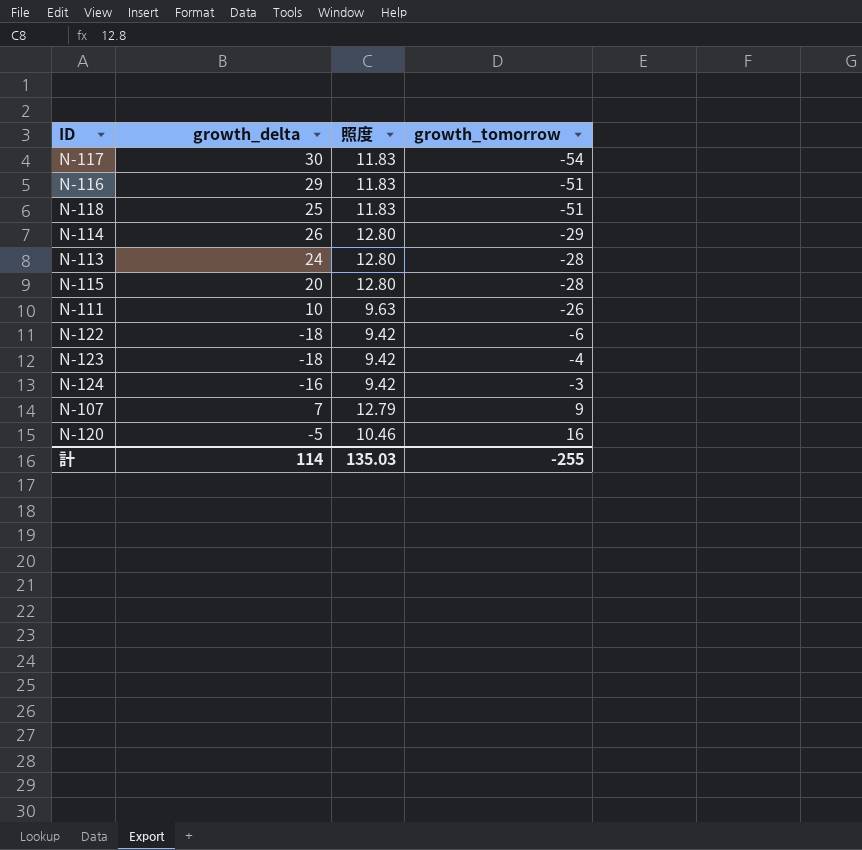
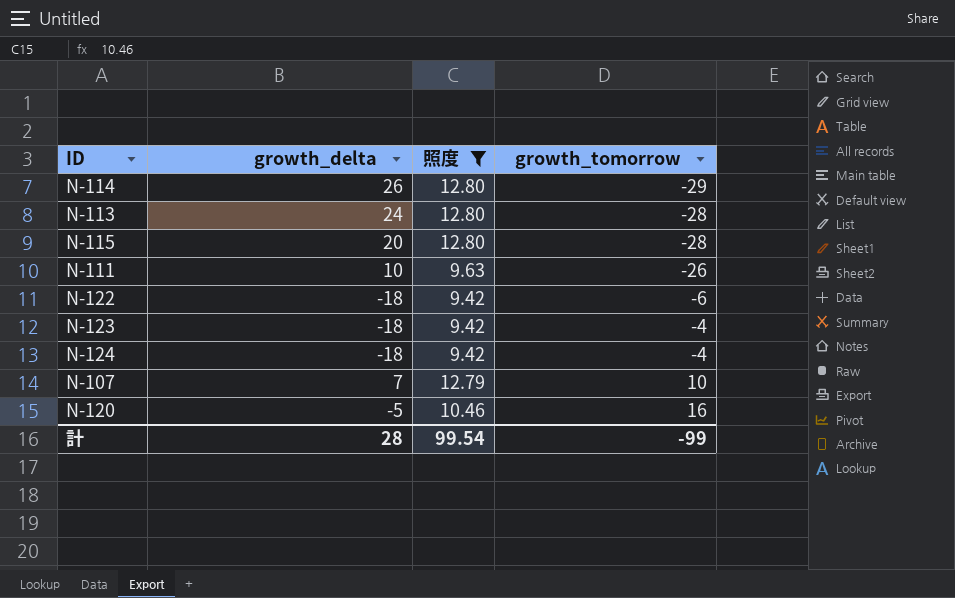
filter: none -> 照度 != 11.83
N-124 | growth_delta: -16 -> -18
N-124 | growth_tomorrow: -3 -> -4
N-107 | growth_tomorrow: 9 -> 10
計 | growth_delta: 114 -> 28
計 | 照度: 135.03 -> 99.54
計 | growth_tomorrow: -255 -> -99

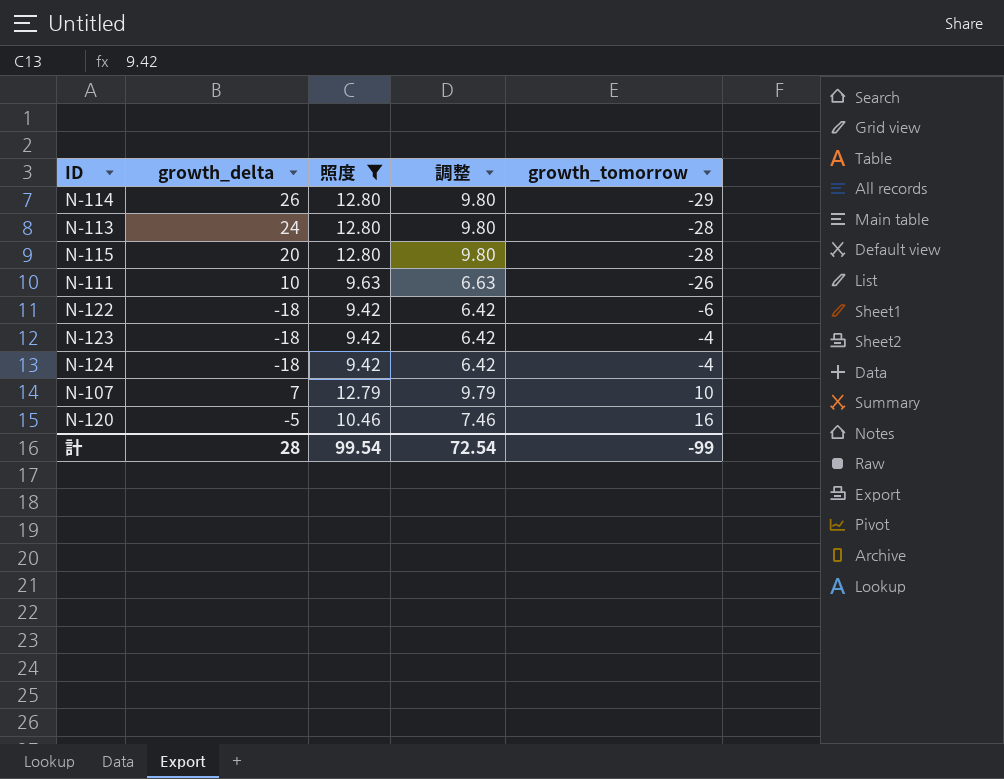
column 調整 | formula: none -> [照度] - 3

